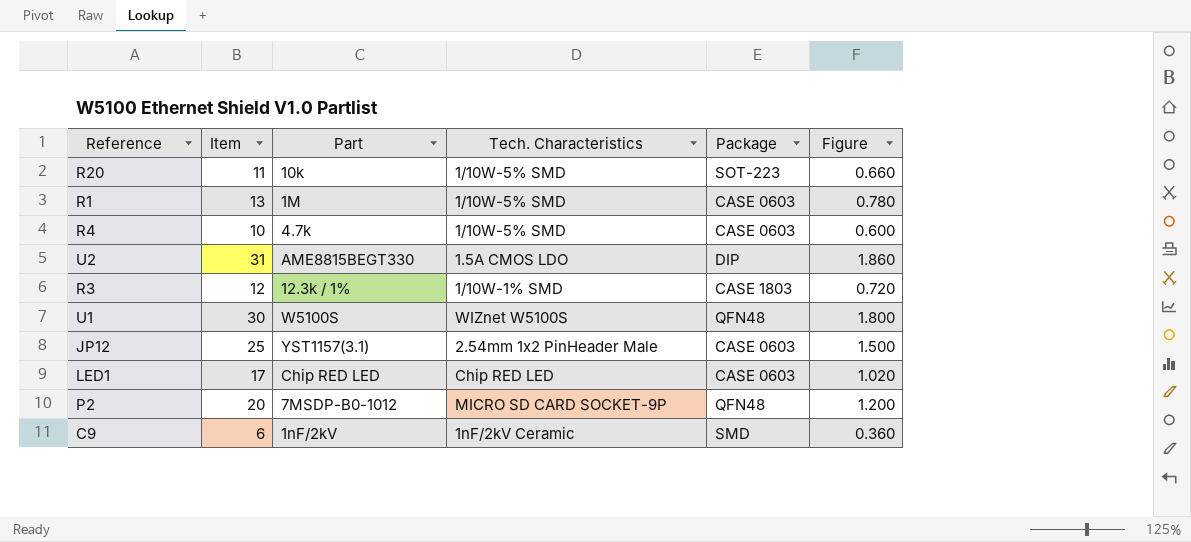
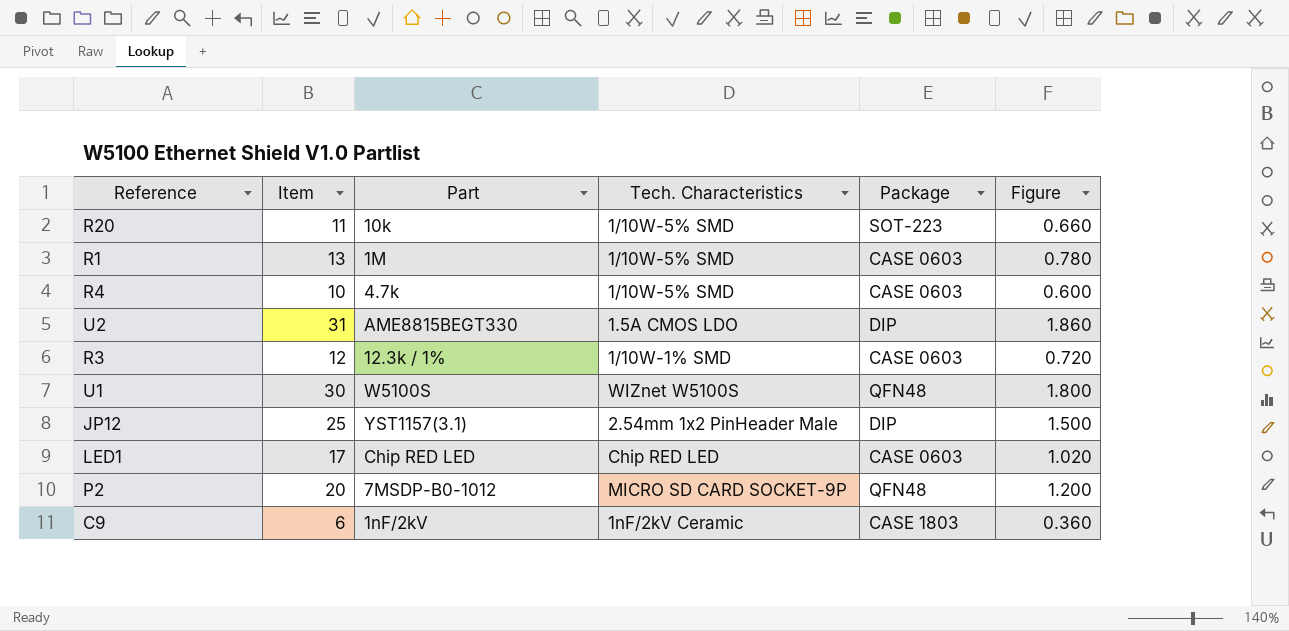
R3 | Package: CASE 1803 -> CASE 0603
JP12 | Package: CASE 0603 -> DIP
C9 | Package: SMD -> CASE 1803

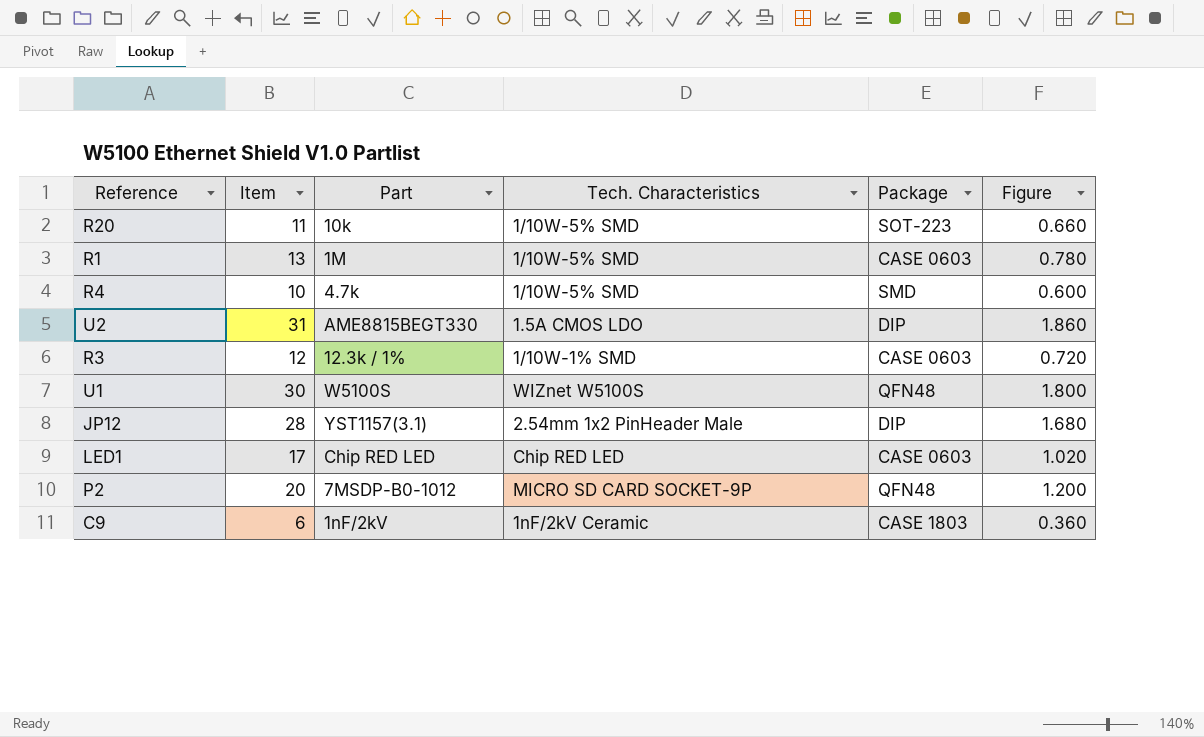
R4 | Package: CASE 0603 -> SMD
JP12 | Item: 25 -> 28
JP12 | Figure: 1.500 -> 1.680

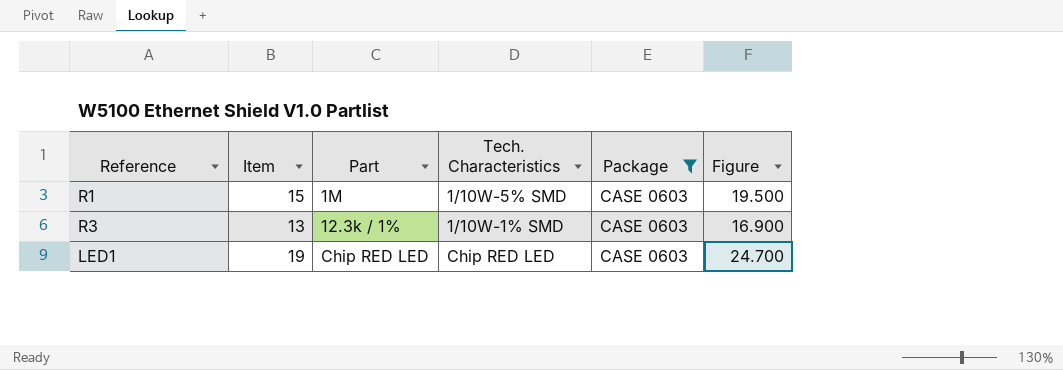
filter: none -> Package = CASE 0603
column Figure | formula: [Item] * 0.06 -> [Item] * 1.3
R1 | Item: 13 -> 15
R3 | Item: 12 -> 13
LED1 | Item: 17 -> 19

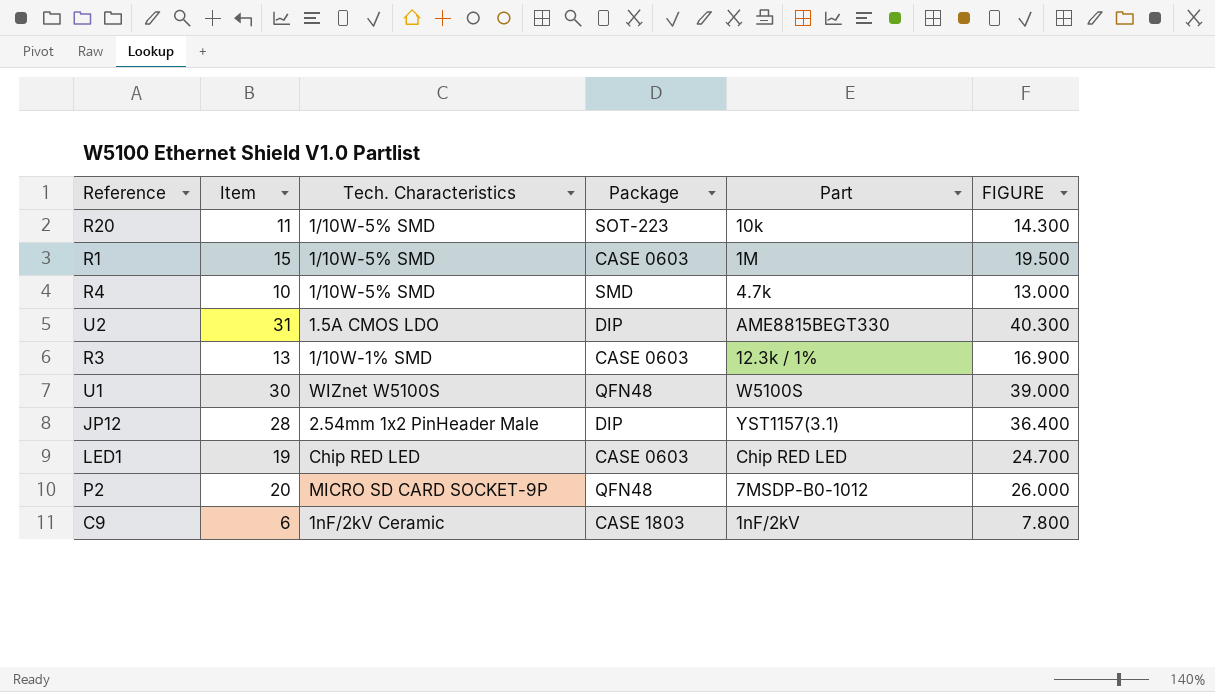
filter: Package = CASE 0603 -> none
column Part | position: 3 -> 5
column name: Figure -> FIGURE

